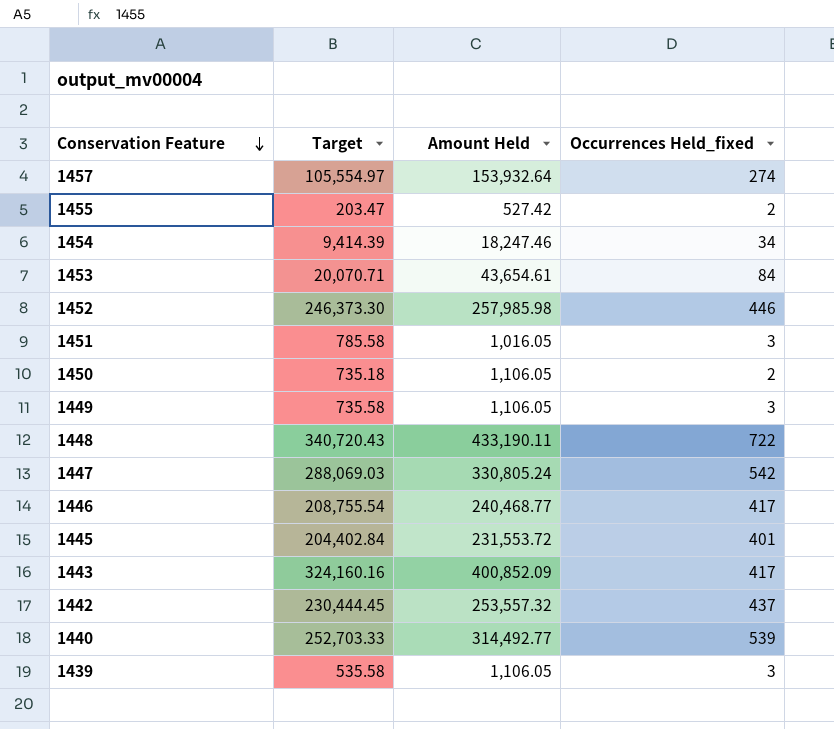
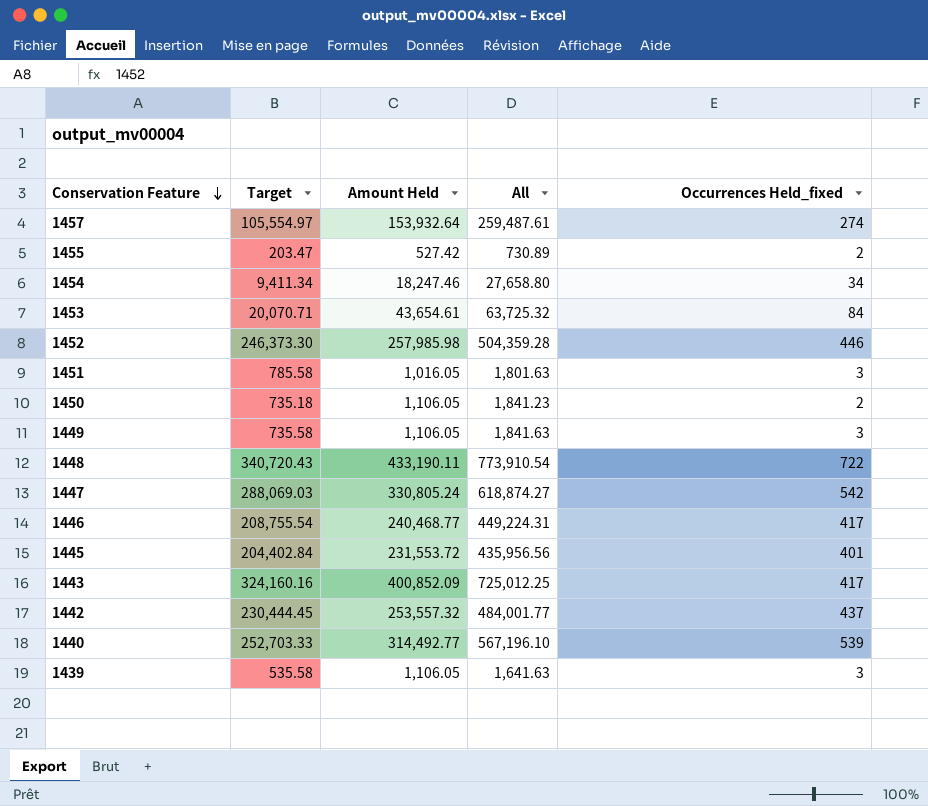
column All | formula: none -> [Target] + [Amount Held]
1454 | Target: 9,414.39 -> 9,411.34

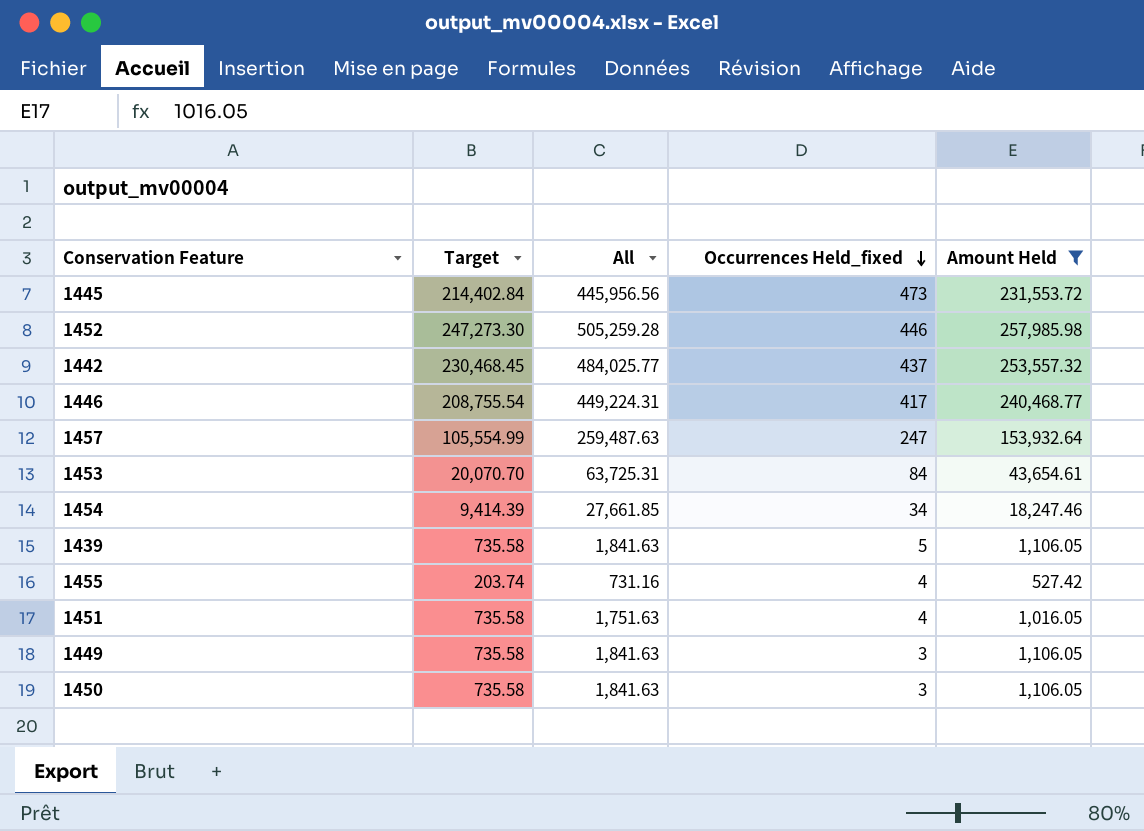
filter: none -> Amount Held <= 257,985.98
row order: Conservation Feature descending -> Occurrences Held_fixed descending
column Amount Held | position: 3 -> 5
1445 | Target: 204,402.84 -> 214,402.84
1445 | All: 435,956.56 -> 445,956.56
1445 | Occurrences Held_fixed: 401 -> 473
1452 | Target: 246,373.30 -> 247,273.30
1452 | All: 504,359.28 -> 505,259.28
1442 | Target: 230,444.45 -> 230,468.45
1442 | All: 484,001.77 -> 484,025.77
1457 | Target: 105,554.97 -> 105,554.99
1457 | All: 259,487.61 -> 259,487.63
1457 | Occurrences Held_fixed: 274 -> 247
1453 | Target: 20,070.71 -> 20,070.70
1453 | All: 63,725.32 -> 63,725.31
1454 | Target: 9,411.34 -> 9,414.39
1454 | All: 27,658.80 -> 27,661.85
1439 | Target: 535.58 -> 735.58
1439 | All: 1,641.63 -> 1,841.63
1439 | Occurrences Held_fixed: 3 -> 5
1455 | Target: 203.47 -> 203.74
1455 | All: 730.89 -> 731.16
1455 | Occurrences Held_fixed: 2 -> 4
1451 | Target: 785.58 -> 735.58
1451 | All: 1,801.63 -> 1,751.63
1451 | Occurrences Held_fixed: 3 -> 4
1450 | Target: 735.18 -> 735.58
1450 | All: 1,841.23 -> 1,841.63
1450 | Occurrences Held_fixed: 2 -> 3

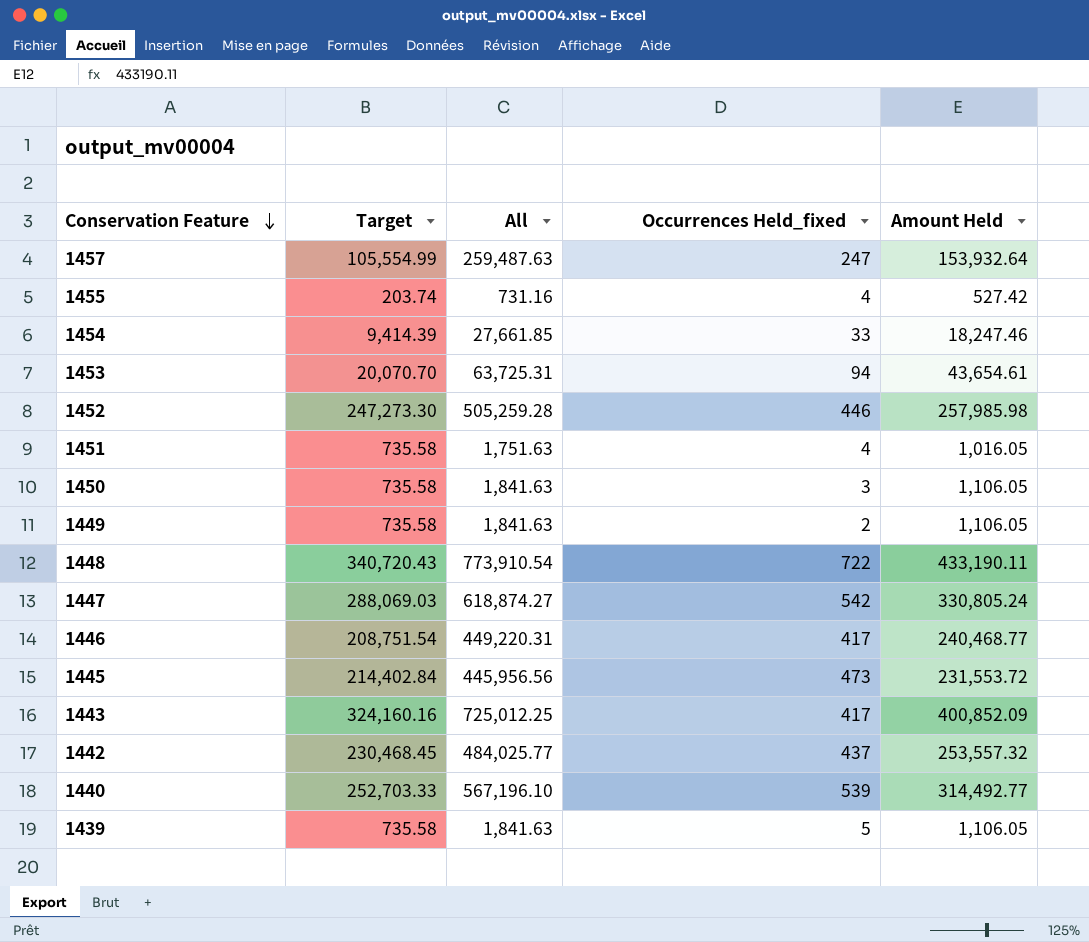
filter: Amount Held <= 257,985.98 -> none
row order: Occurrences Held_fixed descending -> Conservation Feature descending
1454 | Occurrences Held_fixed: 34 -> 33
1453 | Occurrences Held_fixed: 84 -> 94
1449 | Occurrences Held_fixed: 3 -> 2
1446 | Target: 208,755.54 -> 208,751.54
1446 | All: 449,224.31 -> 449,220.31

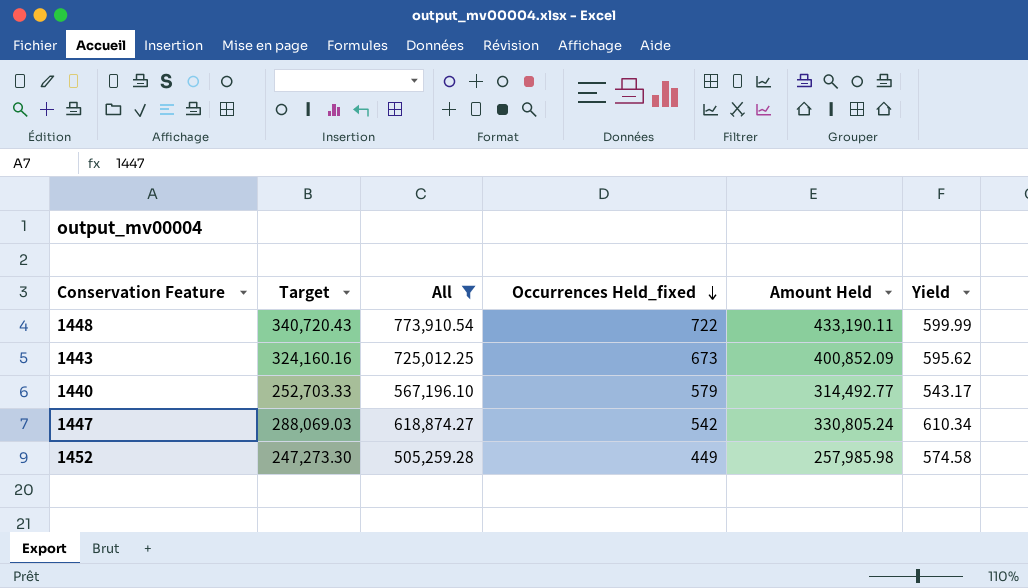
filter: none -> All >= 505,259.28
row order: Conservation Feature descending -> Occurrences Held_fixed descending
column Yield | formula: none -> [Amount Held] / [Occurrences Held_fixed]
1443 | Occurrences Held_fixed: 417 -> 673
1440 | Occurrences Held_fixed: 539 -> 579
1452 | Occurrences Held_fixed: 446 -> 449

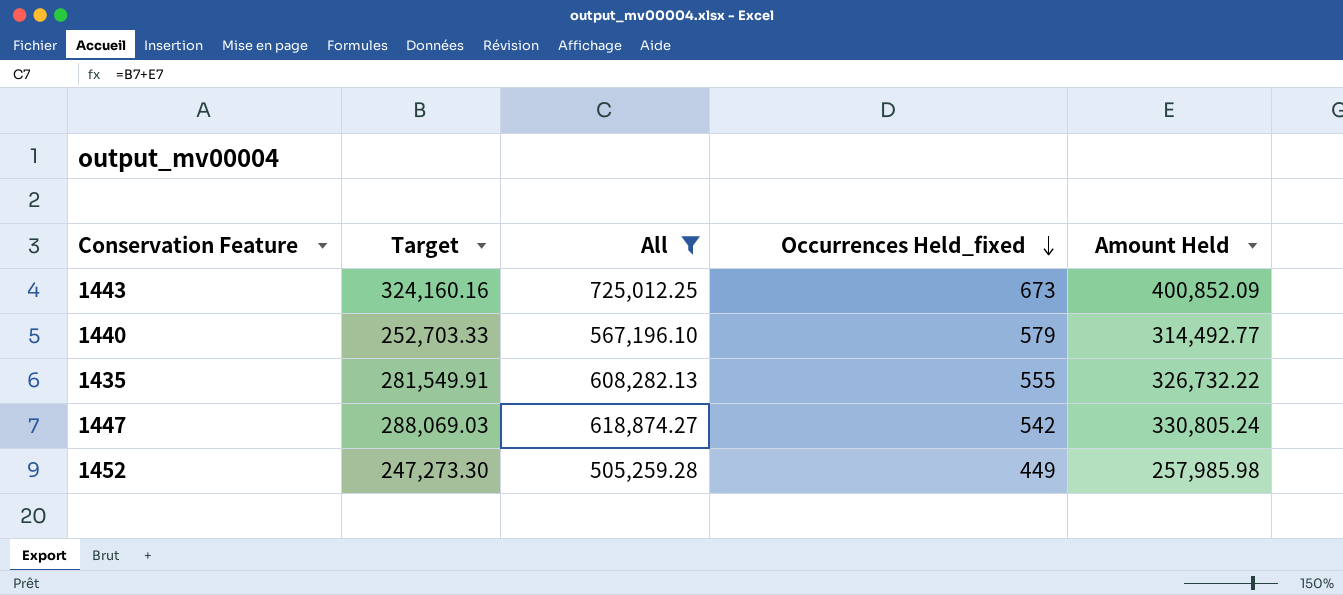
column Yield | formula: [Amount Held] / [Occurrences Held_fixed] -> none
row 1448: 340,720.43 | 773,910.54 | 722 | 433,190.11 | 599.99 -> none
row 1435: none -> 281,549.91 | 608,282.13 | 555 | 326,732.22

